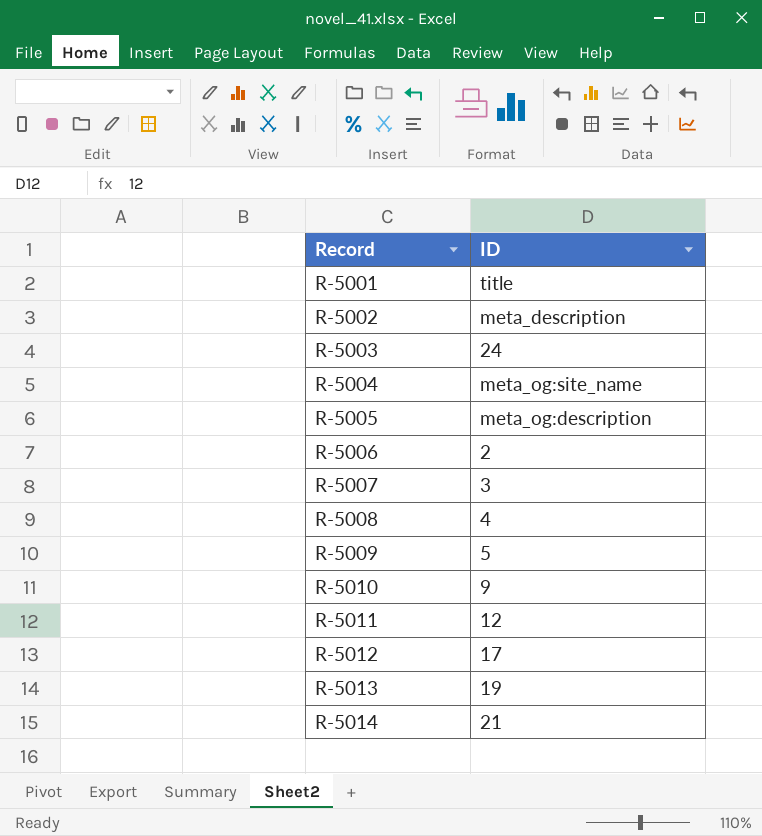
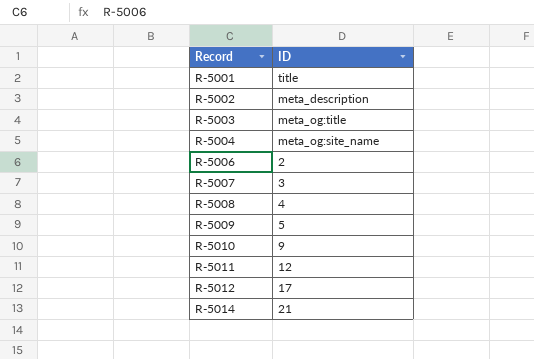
row R-5005: meta_og:description -> none
row R-5013: 19 -> none
R-5003 | ID: 24 -> meta_og:title

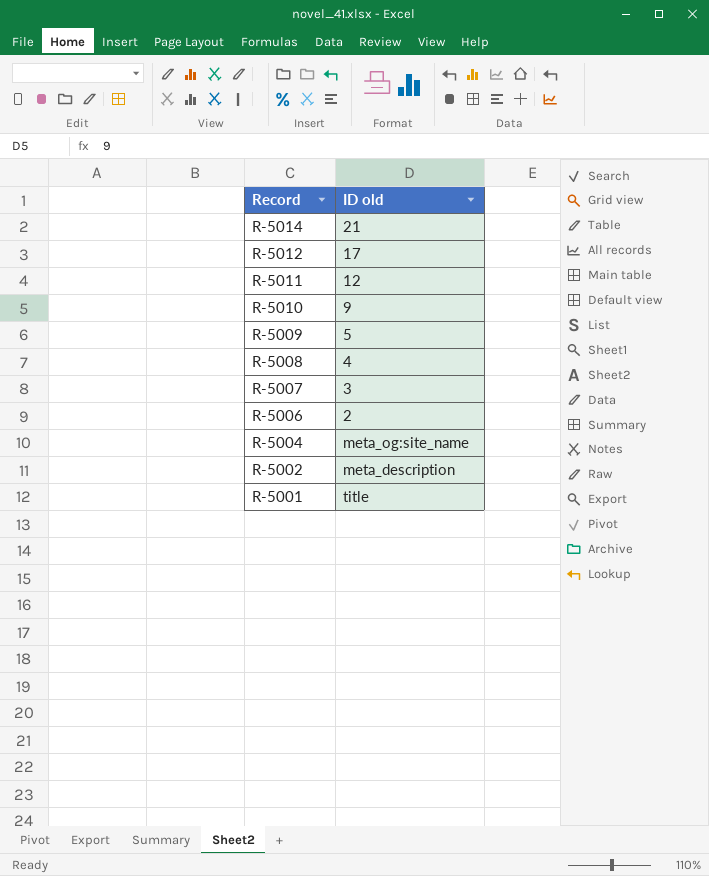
row order: Record ascending -> Record descending
column name: ID -> ID old
row R-5003: meta_og:title -> none

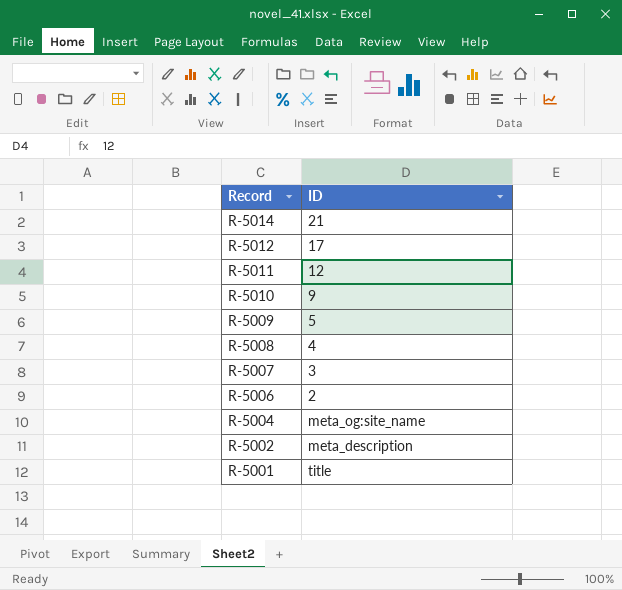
column name: ID old -> ID

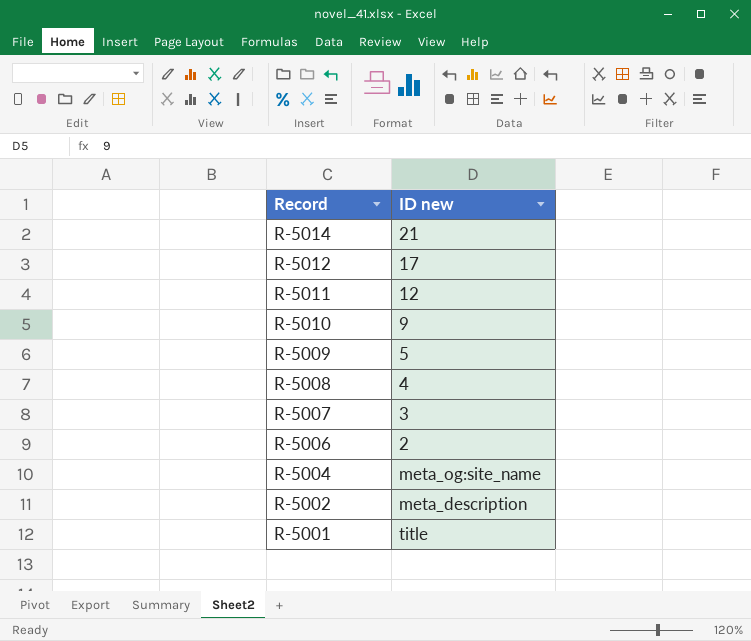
column name: ID -> ID new

